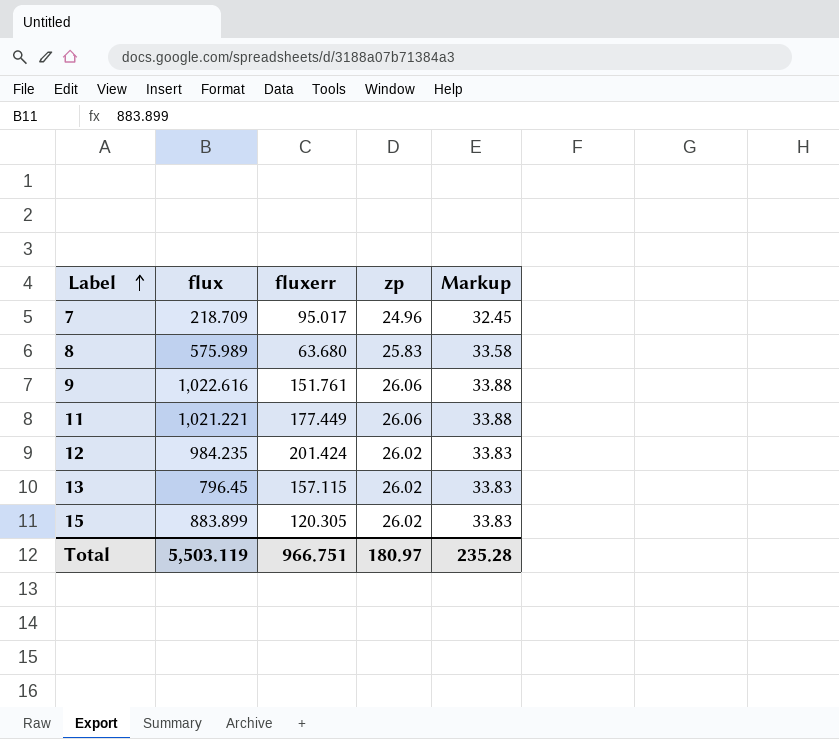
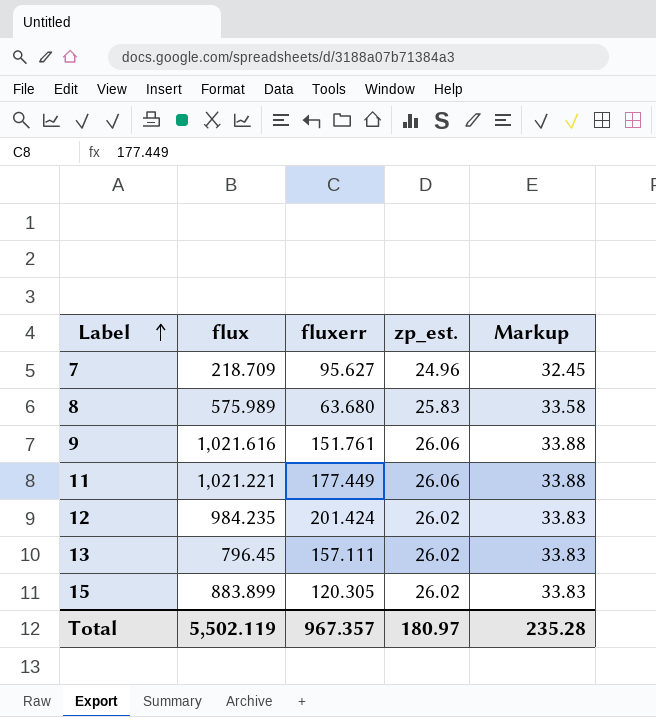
column name: zp -> zp_est.
7 | fluxerr: 95.017 -> 95.627
9 | flux: 1,022.616 -> 1,021.616
13 | fluxerr: 157.115 -> 157.111
Total | flux: 5,503.119 -> 5,502.119
Total | fluxerr: 966.751 -> 967.357

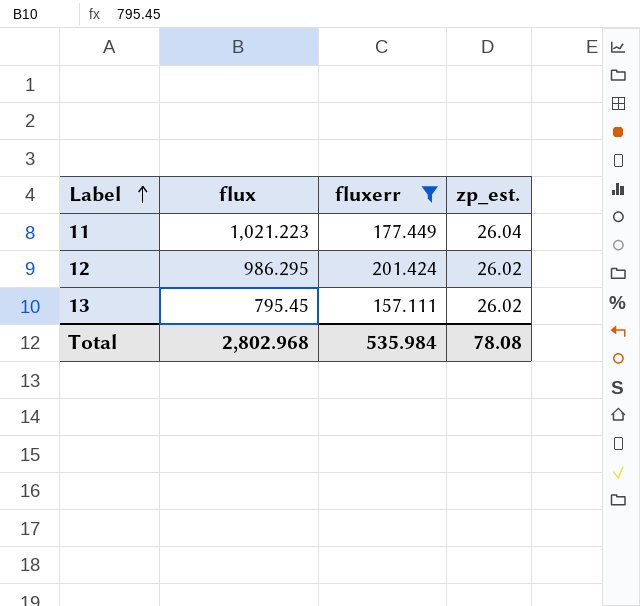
filter: none -> fluxerr >= 157.111
column Markup | formula: [zp_est.] * 1.3 -> none
11 | flux: 1,021.221 -> 1,021.223
11 | zp_est.: 26.06 -> 26.04
12 | flux: 984.235 -> 986.295
13 | flux: 796.45 -> 795.45
Total | flux: 5,502.119 -> 2,802.968
Total | fluxerr: 967.357 -> 535.984
Total | zp_est.: 180.97 -> 78.08

